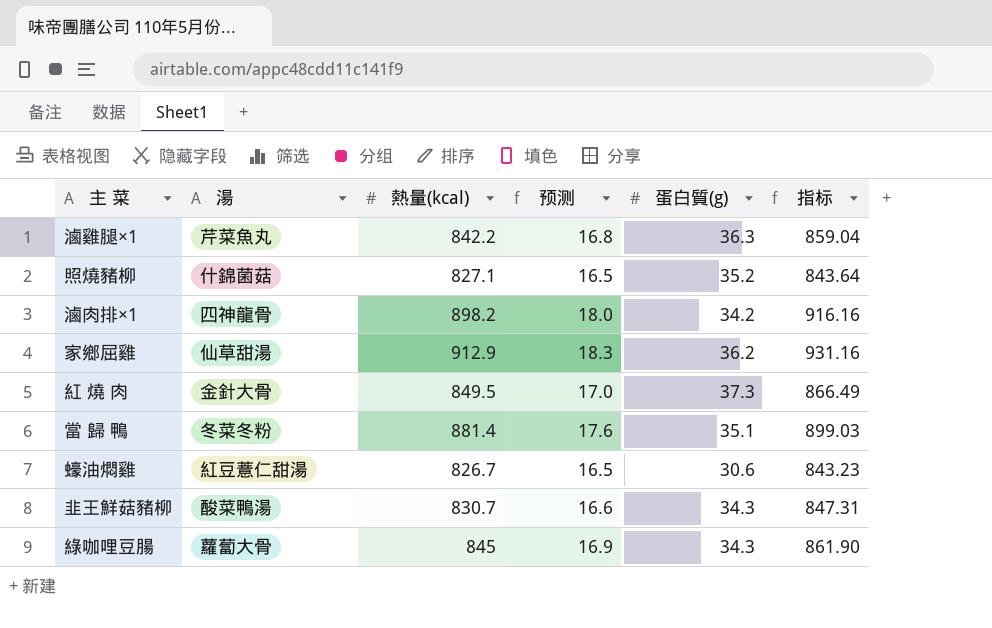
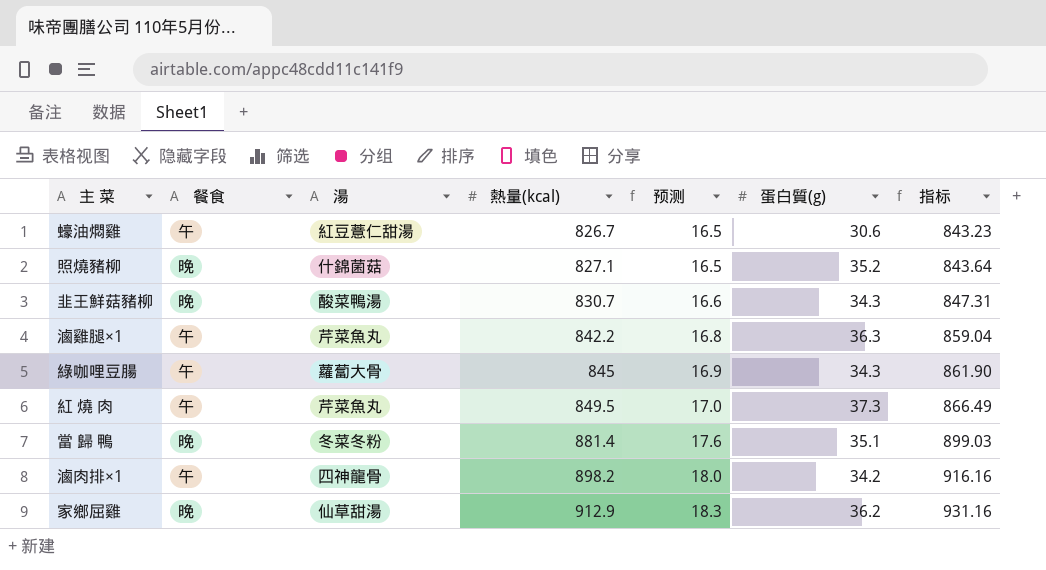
row order: none -> 熱量(kcal) ascending
column 餐食 | position: none -> 2
紅 燒 肉 | 湯: 金針大骨 -> 芹菜魚丸

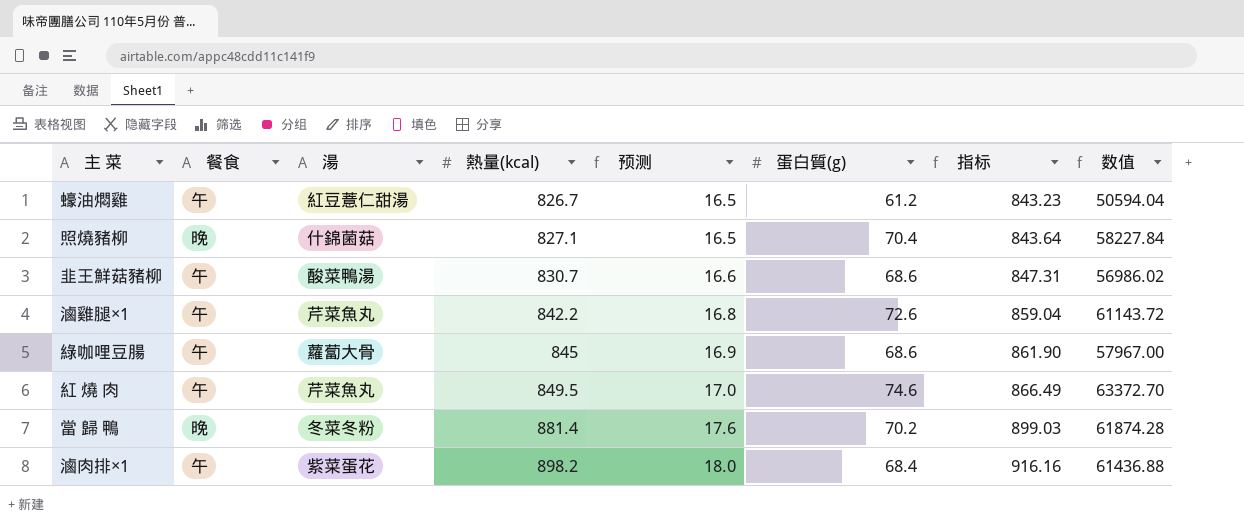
column 数值 | formula: none -> [熱量(kcal)] * [蛋白質(g)]
row 家鄉屈雞: 晚 | 仙草甜湯 | 912.9 | 18.3 | 36.2 | 931.16 -> none
蠔油燜雞 | 蛋白質(g): 30.6 -> 61.2
照燒豬柳 | 蛋白質(g): 35.2 -> 70.4
韭王鮮菇豬柳 | 餐食: 晚 -> 午
韭王鮮菇豬柳 | 蛋白質(g): 34.3 -> 68.6
滷雞腿×1 | 蛋白質(g): 36.3 -> 72.6
綠咖哩豆腸 | 蛋白質(g): 34.3 -> 68.6
紅 燒 肉 | 蛋白質(g): 37.3 -> 74.6
當 歸 鴨 | 蛋白質(g): 35.1 -> 70.2
滷肉排×1 | 湯: 四神龍骨 -> 紫菜蛋花
滷肉排×1 | 蛋白質(g): 34.2 -> 68.4

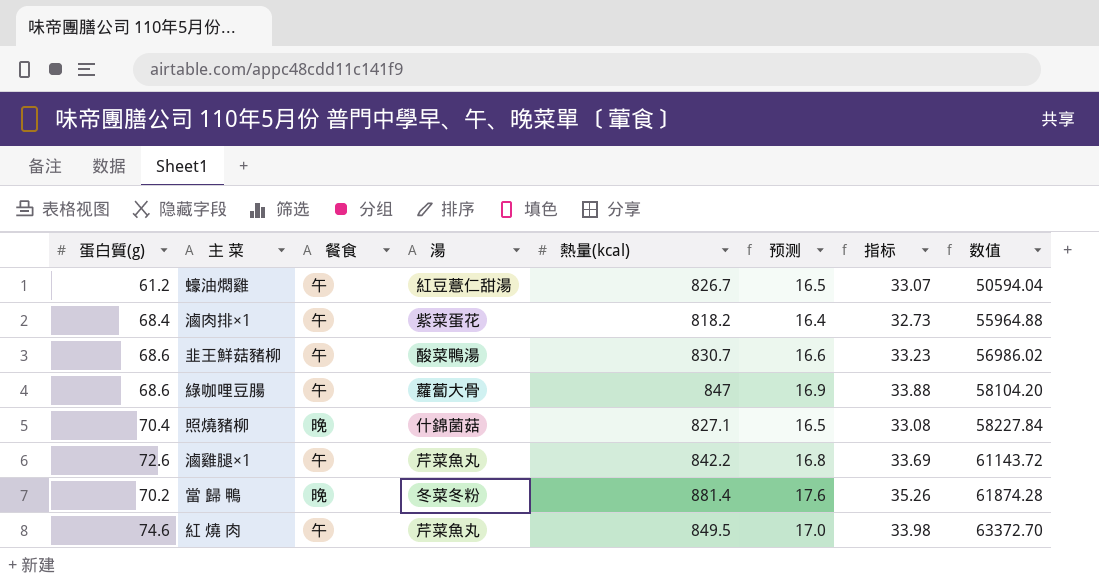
row order: 熱量(kcal) ascending -> 数值 ascending
column 蛋白質(g) | position: 6 -> 1
column 指标 | formula: [熱量(kcal)] * 1.02 -> [熱量(kcal)] * 0.04
滷肉排×1 | 熱量(kcal): 898.2 -> 818.2
滷肉排×1 | 预测: 18.0 -> 16.4
滷肉排×1 | 数值: 61436.88 -> 55964.88
綠咖哩豆腸 | 熱量(kcal): 845 -> 847
綠咖哩豆腸 | 数值: 57967.00 -> 58104.20

